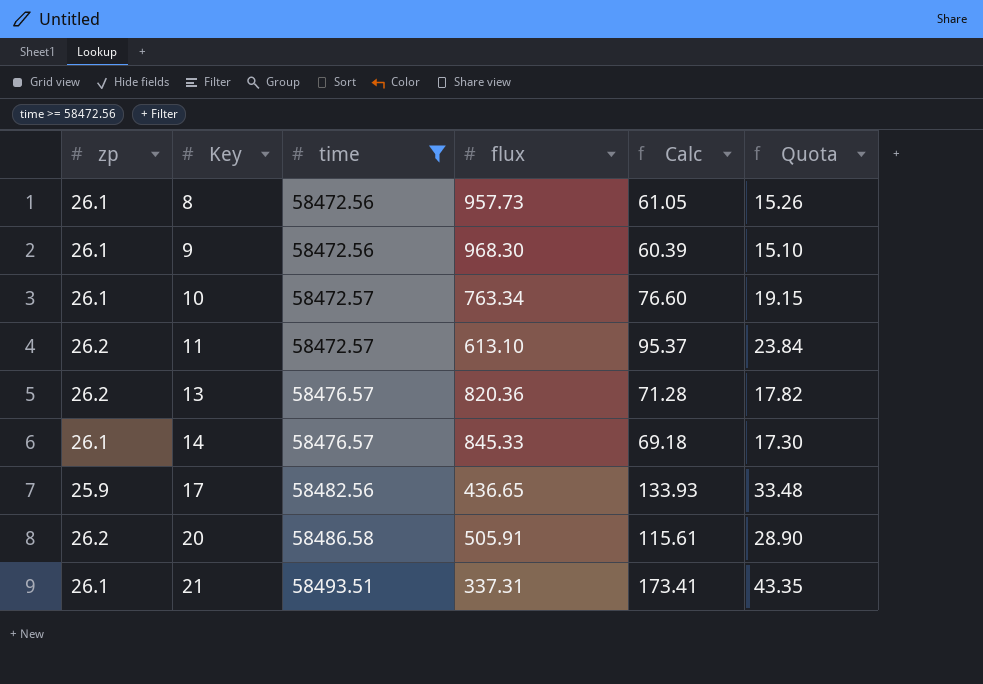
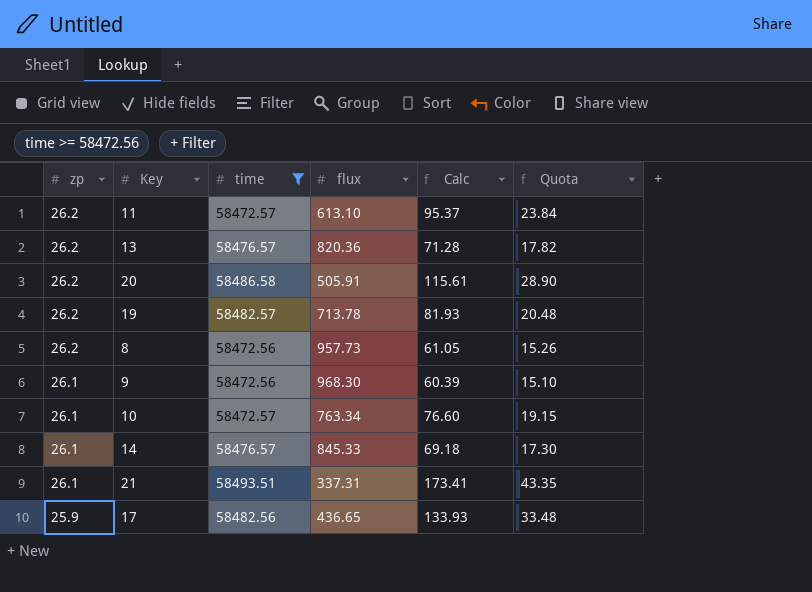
row order: Key ascending -> zp descending
row 19: none -> 26.2 | 58482.57 | 713.78 | 81.93 | 20.48
8 | zp: 26.1 -> 26.2

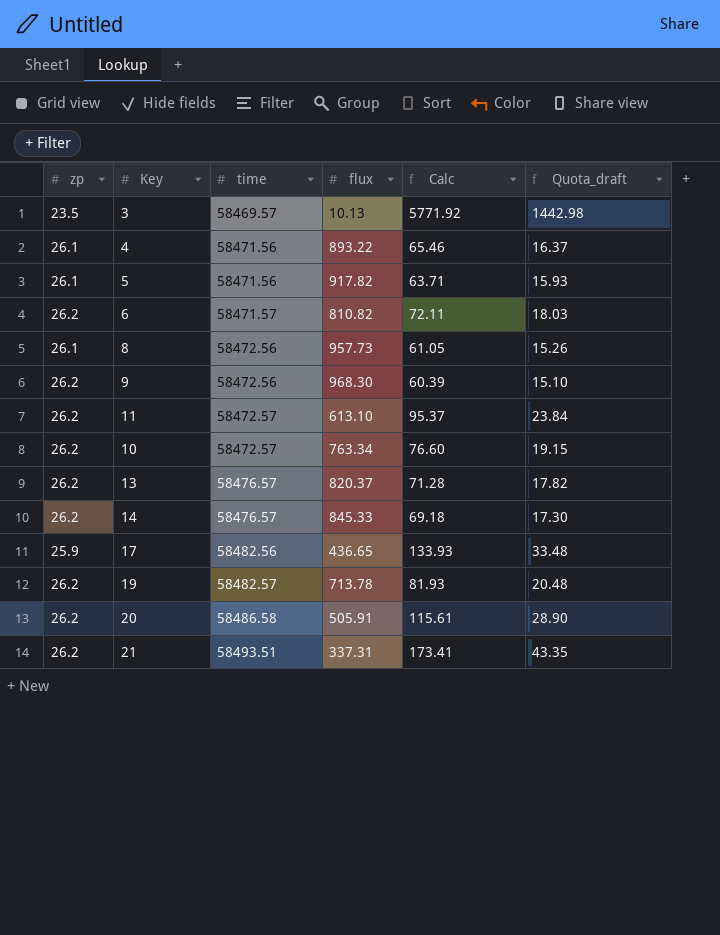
filter: time >= 58472.56 -> none
row order: zp descending -> time ascending
column name: Quota -> Quota_draft
8 | zp: 26.2 -> 26.1
9 | zp: 26.1 -> 26.2
10 | zp: 26.1 -> 26.2
13 | flux: 820.36 -> 820.37
14 | zp: 26.1 -> 26.2
21 | zp: 26.1 -> 26.2

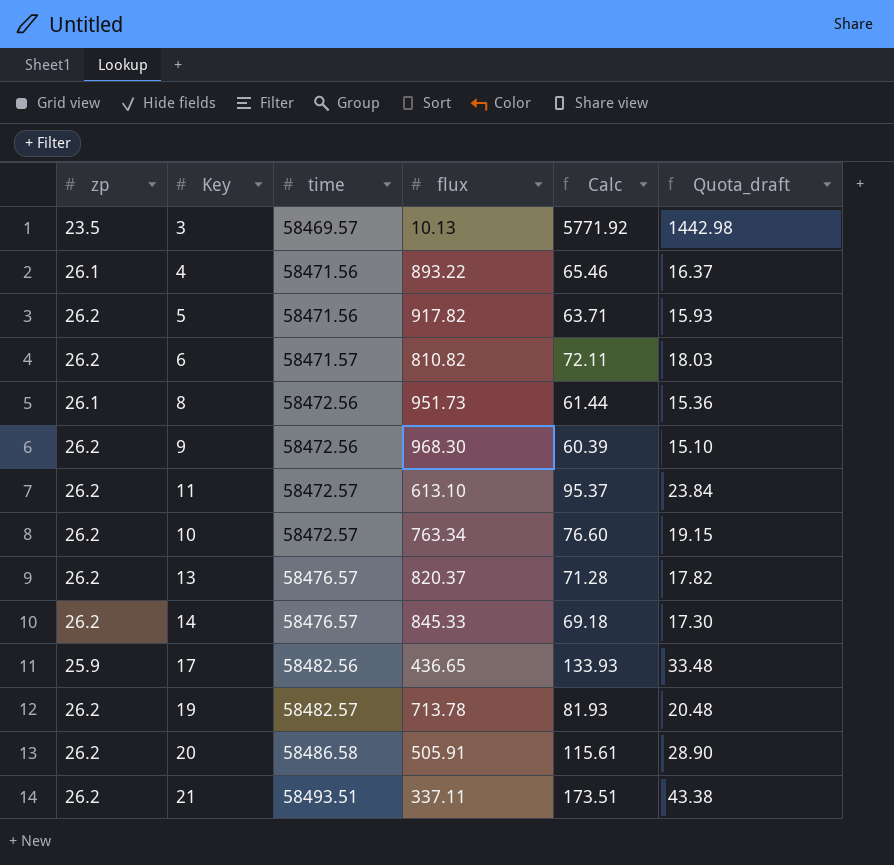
5 | zp: 26.1 -> 26.2
8 | flux: 957.73 -> 951.73
8 | Calc: 61.05 -> 61.44
8 | Quota_draft: 15.26 -> 15.36
21 | flux: 337.31 -> 337.11
21 | Calc: 173.41 -> 173.51
21 | Quota_draft: 43.35 -> 43.38

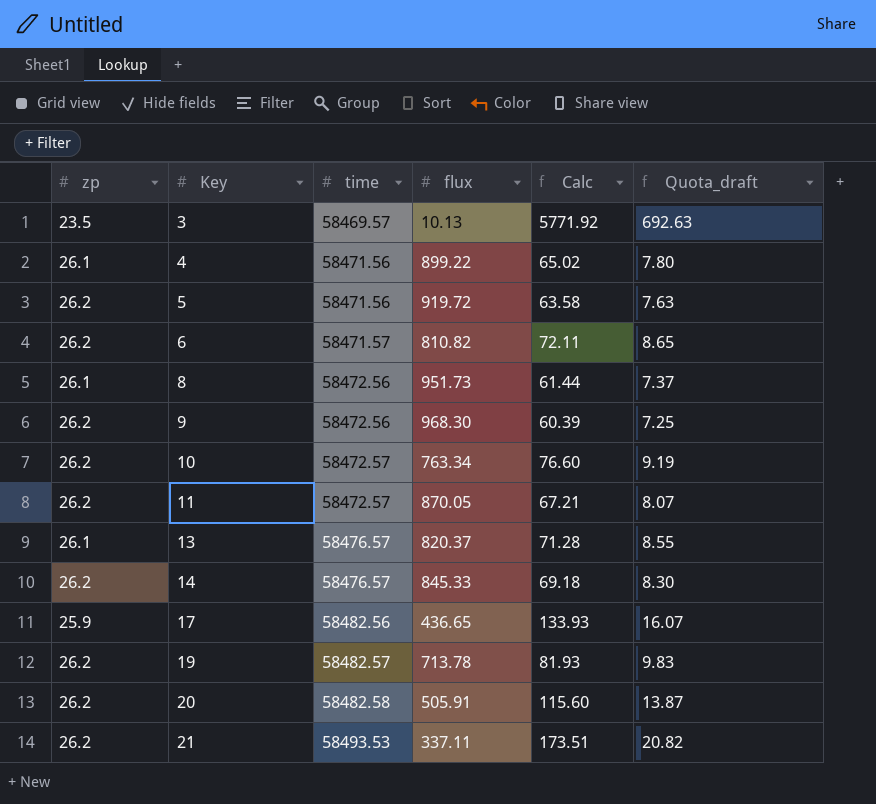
row order: time ascending -> Key ascending
column Quota_draft | formula: [Calc] * 0.25 -> [Calc] * 0.12
4 | flux: 893.22 -> 899.22
4 | Calc: 65.46 -> 65.02
5 | flux: 917.82 -> 919.72
5 | Calc: 63.71 -> 63.58
11 | flux: 613.10 -> 870.05
11 | Calc: 95.37 -> 67.21
13 | zp: 26.2 -> 26.1
20 | time: 58486.58 -> 58482.58
20 | Calc: 115.61 -> 115.60
21 | time: 58493.51 -> 58493.53

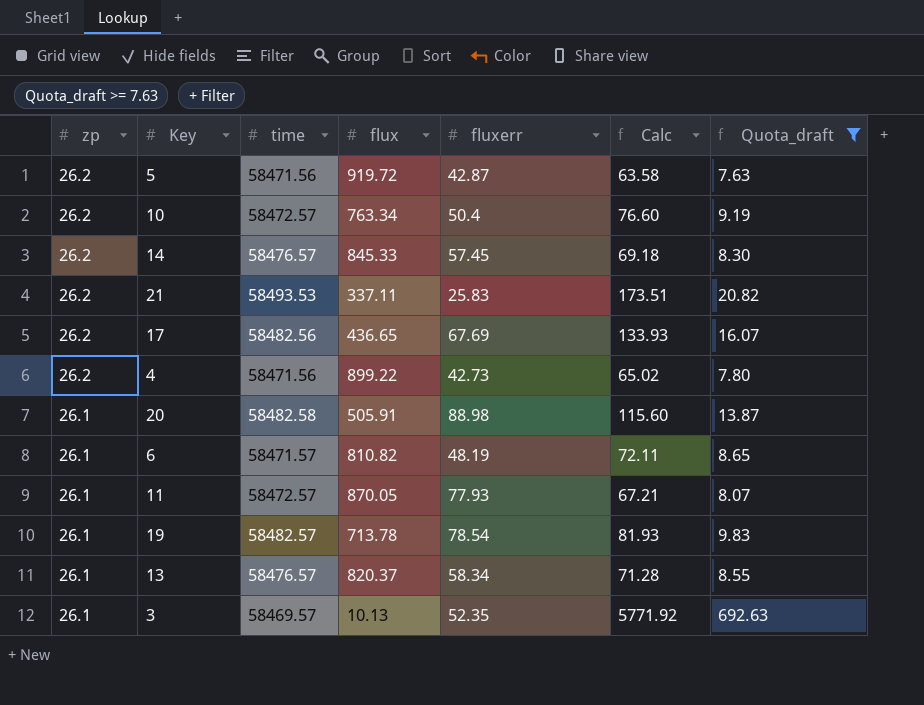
filter: none -> Quota_draft >= 7.63
row order: Key ascending -> zp descending
column fluxerr | position: none -> 5
17 | zp: 25.9 -> 26.2
4 | zp: 26.1 -> 26.2
20 | zp: 26.2 -> 26.1
6 | zp: 26.2 -> 26.1
11 | zp: 26.2 -> 26.1
19 | zp: 26.2 -> 26.1
3 | zp: 23.5 -> 26.1

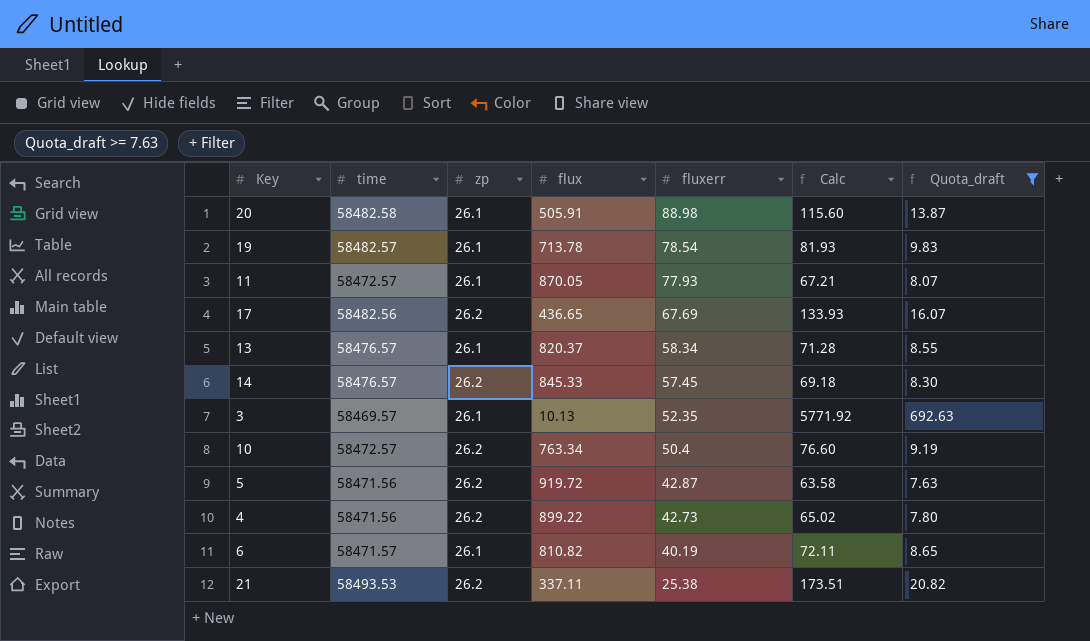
row order: zp descending -> fluxerr descending
column zp | position: 1 -> 3
6 | fluxerr: 48.19 -> 40.19
21 | fluxerr: 25.83 -> 25.38

